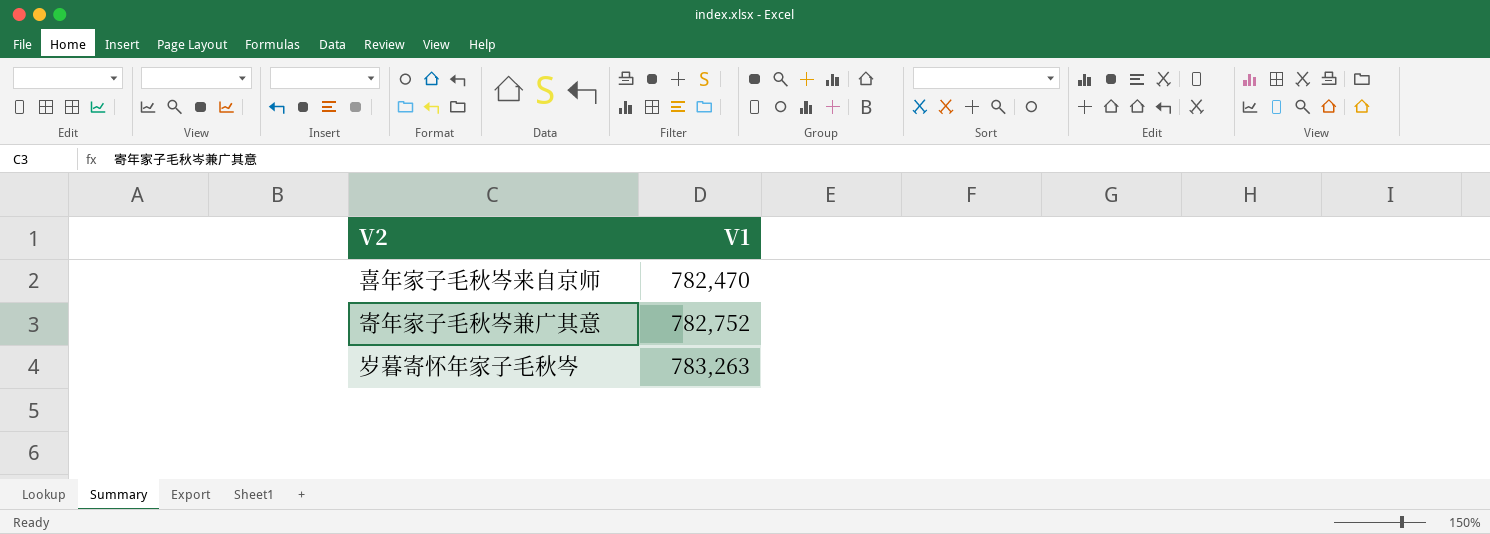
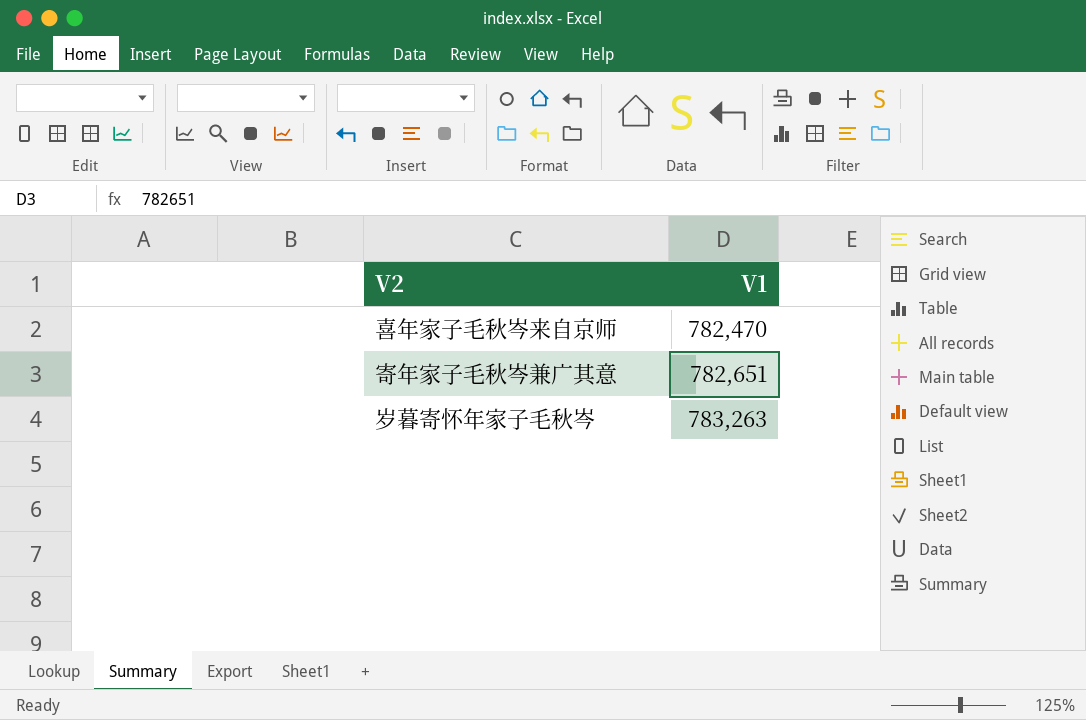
寄年家子毛秋岑兼广其意 | V1: 782,752 -> 782,651

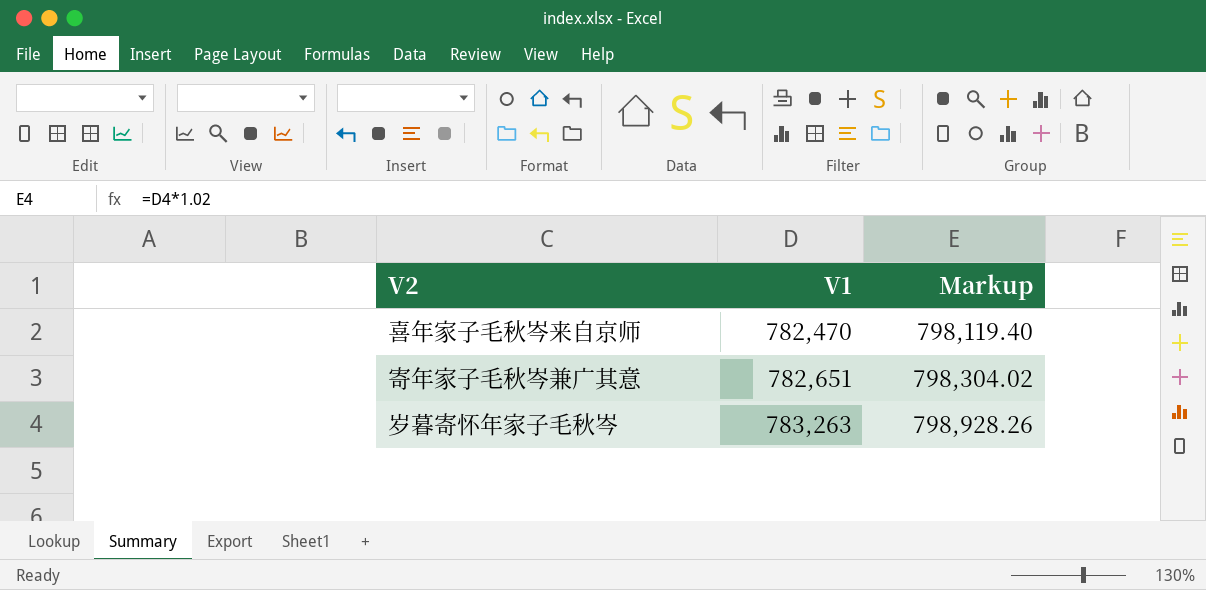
column Markup | formula: none -> [V1] * 1.02

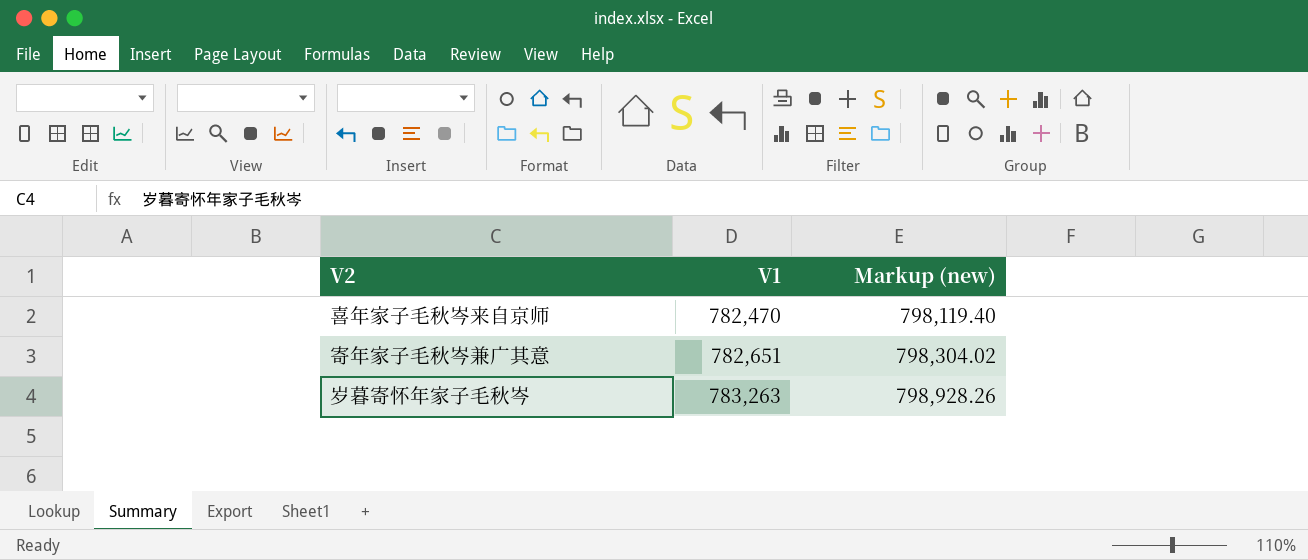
column name: Markup -> Markup (new)

